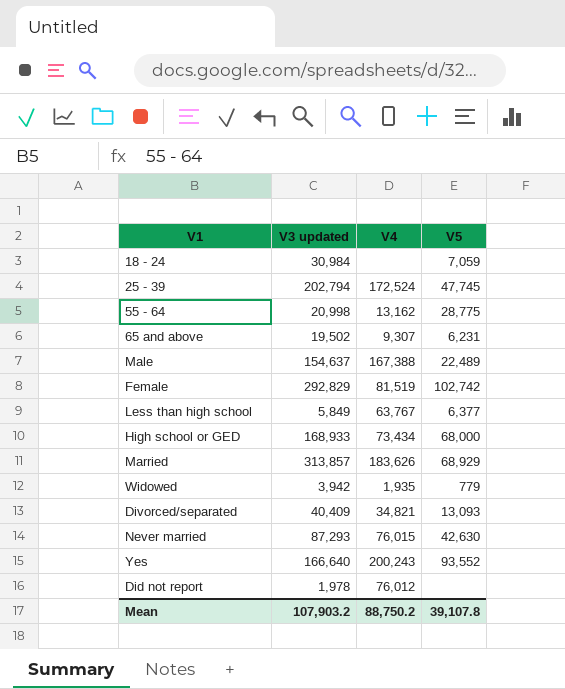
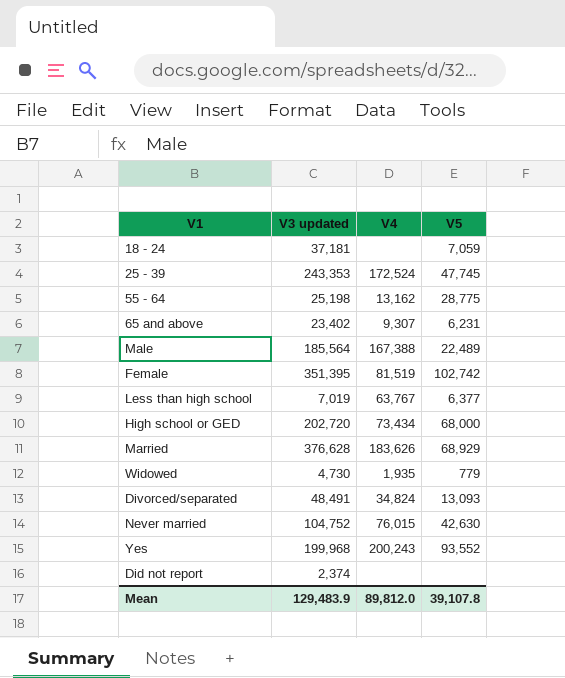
18 - 24 | V3 updated: 30,984 -> 37,181
25 - 39 | V3 updated: 202,794 -> 243,353
55 - 64 | V3 updated: 20,998 -> 25,198
65 and above | V3 updated: 19,502 -> 23,402
Male | V3 updated: 154,637 -> 185,564
Female | V3 updated: 292,829 -> 351,395
Less than high school | V3 updated: 5,849 -> 7,019
High school or GED | V3 updated: 168,933 -> 202,720
Married | V3 updated: 313,857 -> 376,628
Widowed | V3 updated: 3,942 -> 4,730
Divorced/separated | V3 updated: 40,409 -> 48,491
Divorced/separated | V4: 34,821 -> 34,824
Never married | V3 updated: 87,293 -> 104,752
Yes | V3 updated: 166,640 -> 199,968
Did not report | V3 updated: 1,978 -> 2,374
Did not report | V4: 76,012 -> none
Mean | V3 updated: 107,903.2 -> 129,483.9
Mean | V4: 88,750.2 -> 89,812.0

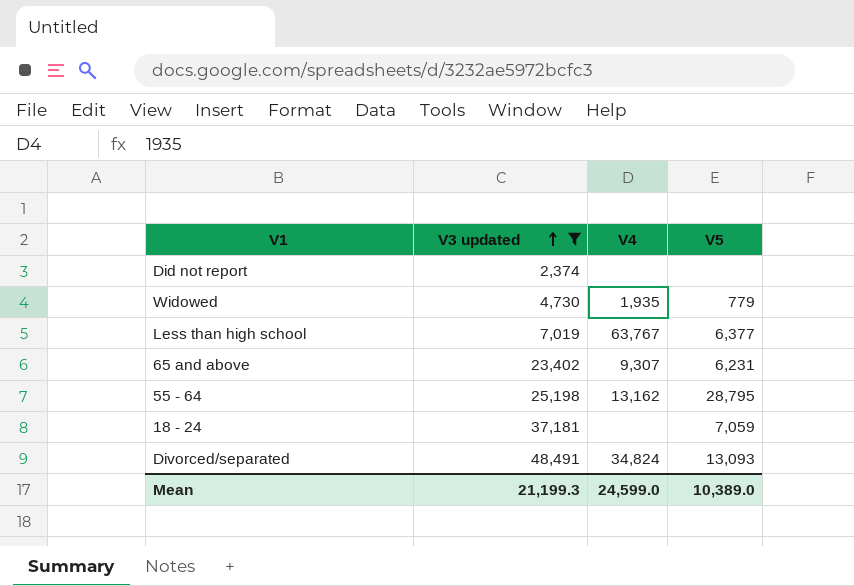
filter: none -> V3 updated <= 48,491
row order: none -> V3 updated ascending
55 - 64 | V5: 28,775 -> 28,795
Mean | V3 updated: 129,483.9 -> 21,199.3
Mean | V4: 89,812.0 -> 24,599.0
Mean | V5: 39,107.8 -> 10,389.0

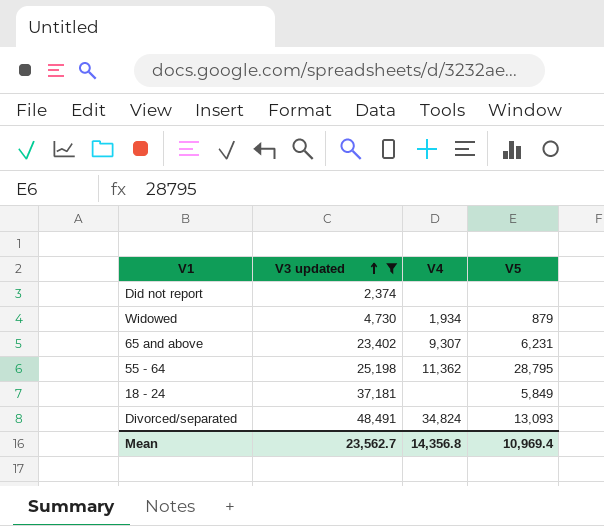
row Less than high school: 7,019 | 63,767 | 6,377 -> none
Widowed | V4: 1,935 -> 1,934
Widowed | V5: 779 -> 879
55 - 64 | V4: 13,162 -> 11,362
18 - 24 | V5: 7,059 -> 5,849
Mean | V3 updated: 21,199.3 -> 23,562.7
Mean | V4: 24,599.0 -> 14,356.8
Mean | V5: 10,389.0 -> 10,969.4

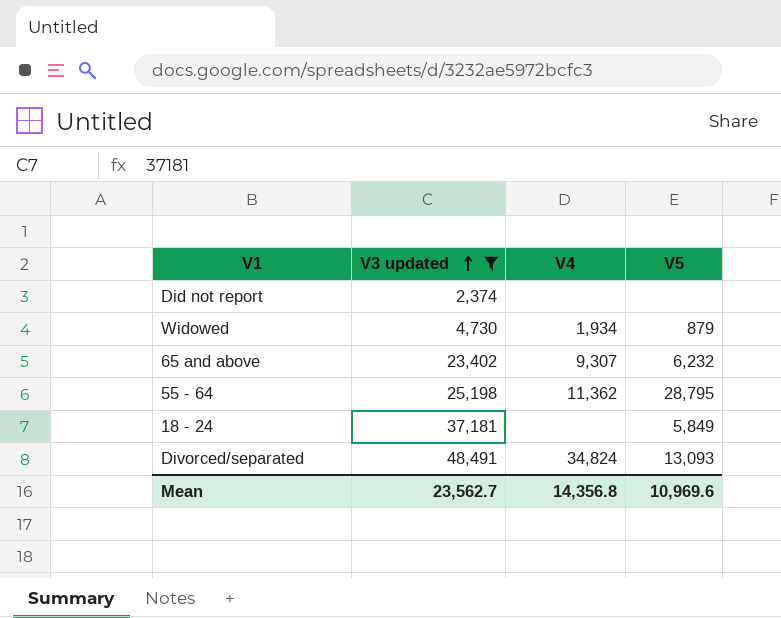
65 and above | V5: 6,231 -> 6,232
Mean | V5: 10,969.4 -> 10,969.6

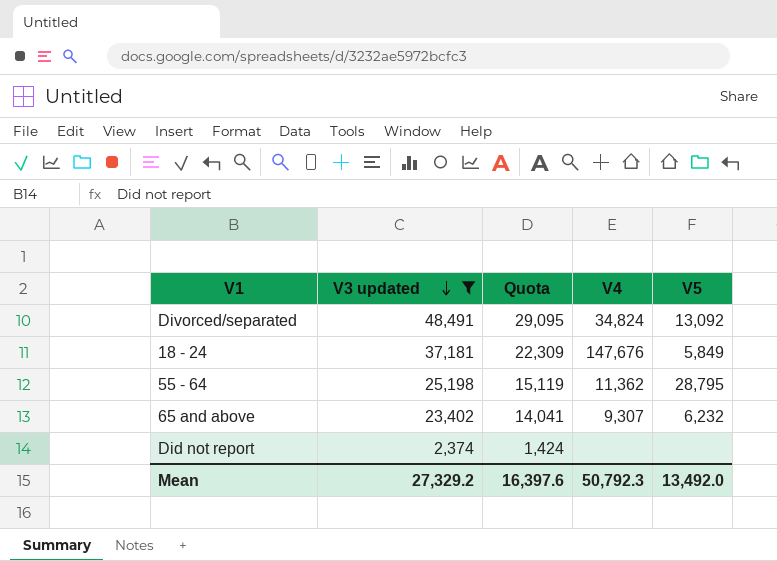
row order: V3 updated ascending -> V3 updated descending
column Quota | formula: none -> [V3 updated] * 0.6
row Widowed: 4,730 | 1,934 | 879 -> none
Divorced/separated | V5: 13,093 -> 13,092
18 - 24 | V4: none -> 147,676
Mean | V3 updated: 23,562.7 -> 27,329.2
Mean | V4: 14,356.8 -> 50,792.3
Mean | V5: 10,969.6 -> 13,492.0

